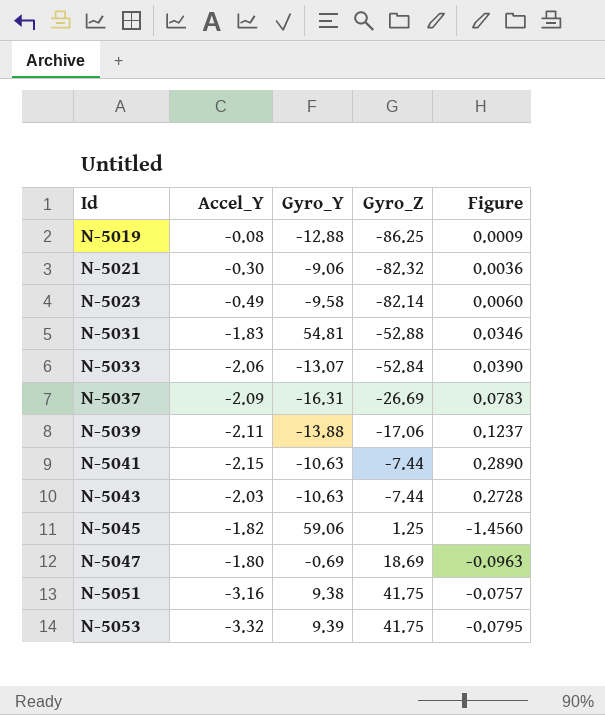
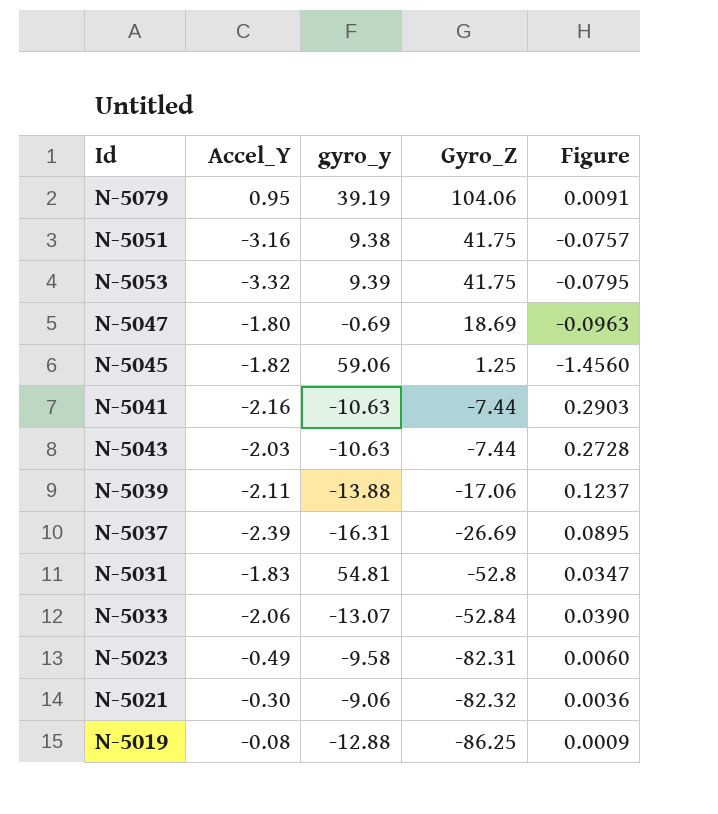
row order: Id ascending -> Gyro_Z descending
column name: Gyro_Y -> gyro_y
row N-5079: none -> 0.95 | 39.19 | 104.06 | 0.0091
N-5041 | Accel_Y: -2.15 -> -2.16
N-5041 | Figure: 0.2890 -> 0.2903
N-5037 | Accel_Y: -2.09 -> -2.39
N-5037 | Figure: 0.0783 -> 0.0895
N-5031 | Gyro_Z: -52.88 -> -52.8
N-5031 | Figure: 0.0346 -> 0.0347
N-5023 | Gyro_Z: -82.14 -> -82.31

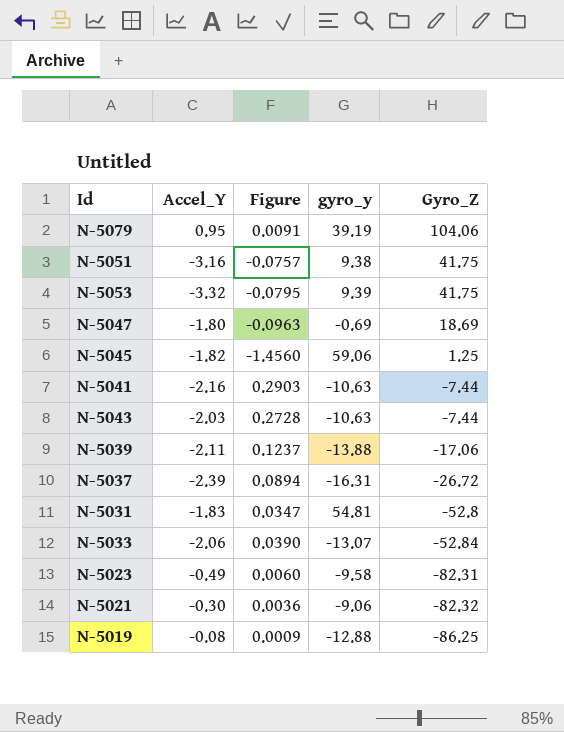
column Figure | position: 5 -> 3
N-5037 | Figure: 0.0895 -> 0.0894
N-5037 | Gyro_Z: -26.69 -> -26.72

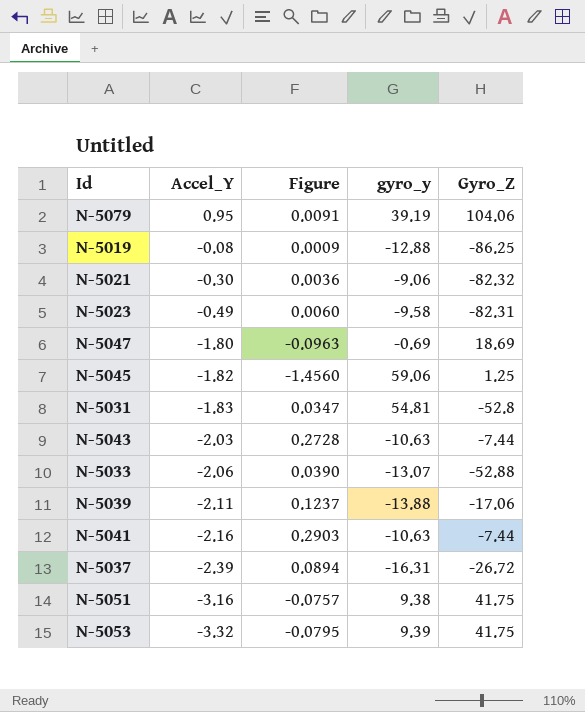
row order: Gyro_Z descending -> Accel_Y descending
N-5033 | Gyro_Z: -52.84 -> -52.88

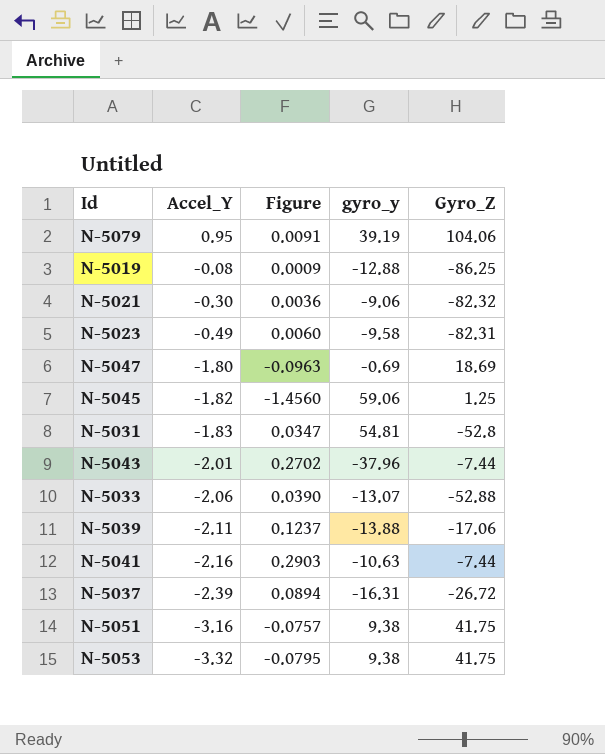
N-5043 | Accel_Y: -2.03 -> -2.01
N-5043 | Figure: 0.2728 -> 0.2702
N-5043 | gyro_y: -10.63 -> -37.96
N-5053 | gyro_y: 9.39 -> 9.38

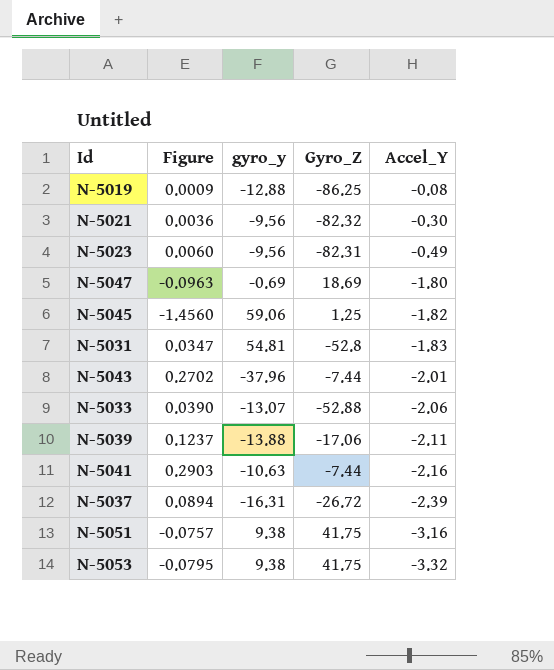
column Accel_Y | position: 2 -> 5
row N-5079: 0.95 | 0.0091 | 39.19 | 104.06 -> none
N-5021 | gyro_y: -9.06 -> -9.56
N-5023 | gyro_y: -9.58 -> -9.56

